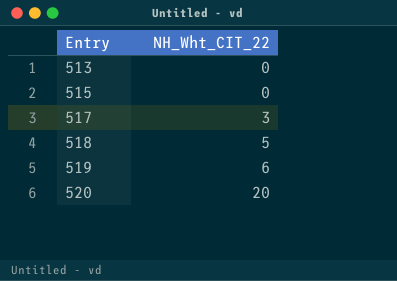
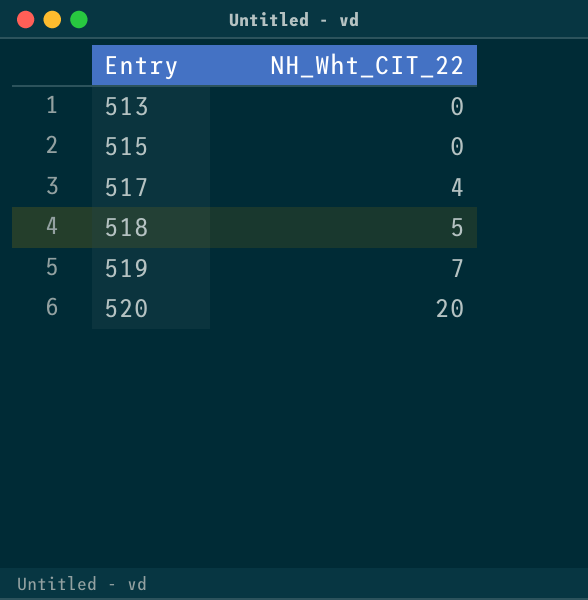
517 | NH_Wht_CIT_22: 3 -> 4
519 | NH_Wht_CIT_22: 6 -> 7

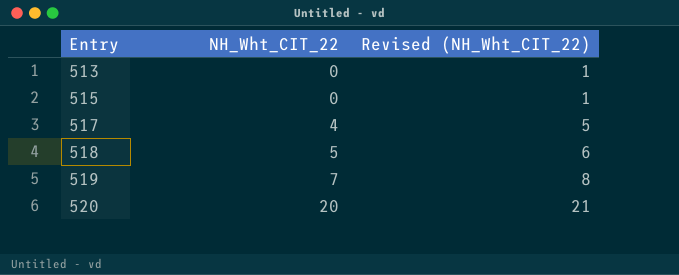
column Revised (NH_Wht_CIT_22) | formula: none -> [NH_Wht_CIT_22] + 1

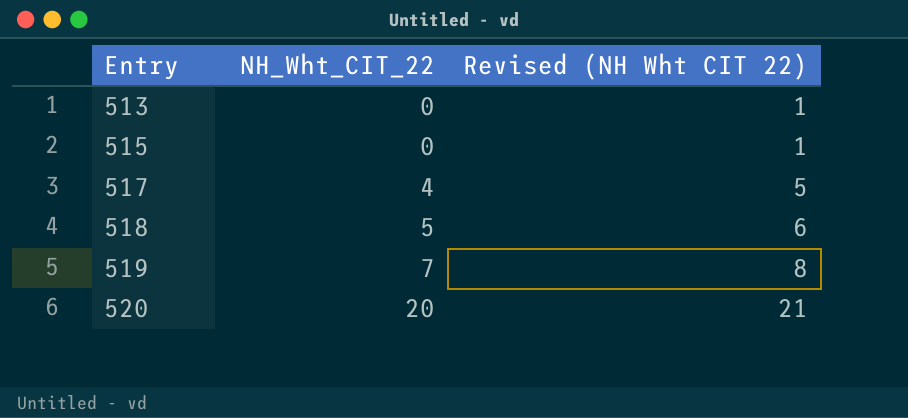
column name: Revised (NH_Wht_CIT_22) -> Revised (NH Wht CIT 22)

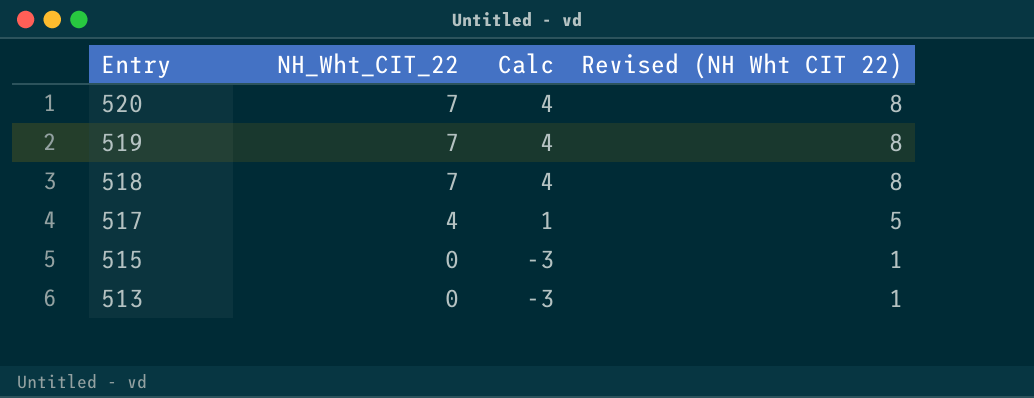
row order: Entry ascending -> Entry descending
column Calc | formula: none -> [NH_Wht_CIT_22] - 3
520 | NH_Wht_CIT_22: 20 -> 7
520 | Revised (NH Wht CIT 22): 21 -> 8
518 | NH_Wht_CIT_22: 5 -> 7
518 | Revised (NH Wht CIT 22): 6 -> 8

